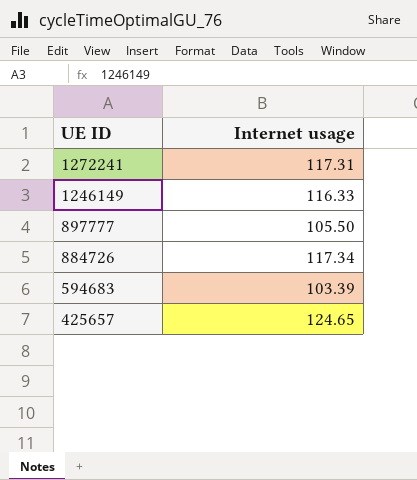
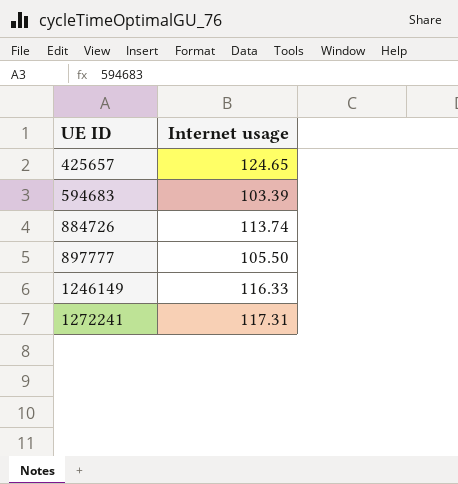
row order: UE ID descending -> UE ID ascending
884726 | Internet usage: 117.34 -> 113.74

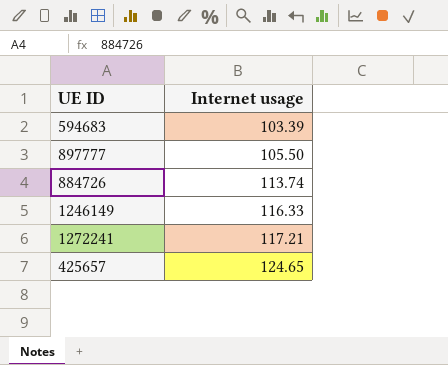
row order: UE ID ascending -> Internet usage ascending
1272241 | Internet usage: 117.31 -> 117.21

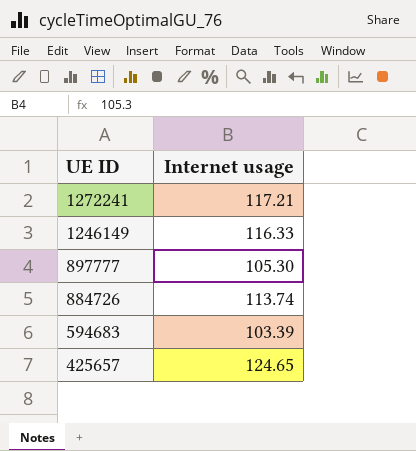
row order: Internet usage ascending -> UE ID descending
897777 | Internet usage: 105.50 -> 105.30

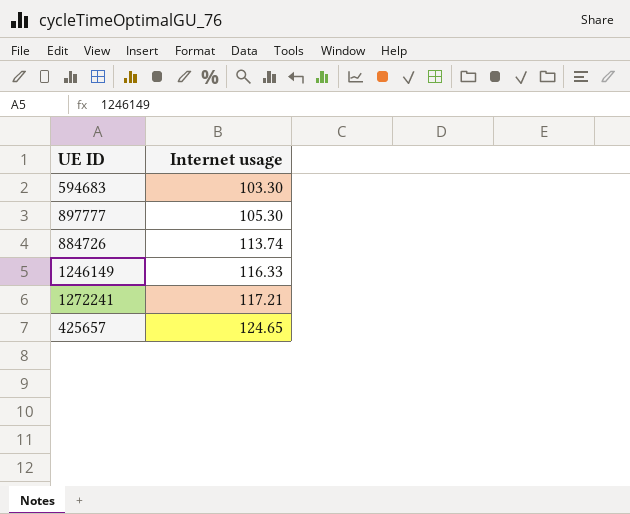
row order: UE ID descending -> Internet usage ascending
594683 | Internet usage: 103.39 -> 103.30

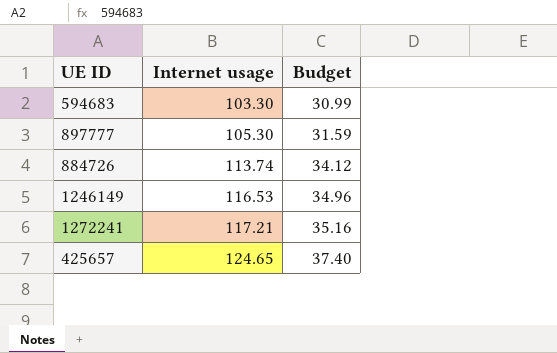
column Budget | formula: none -> [Internet usage] * 0.3
1246149 | Internet usage: 116.33 -> 116.53

